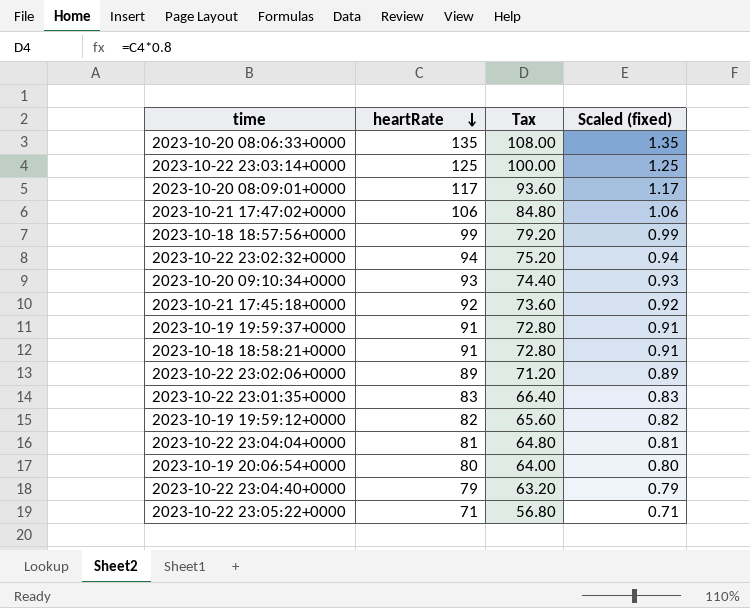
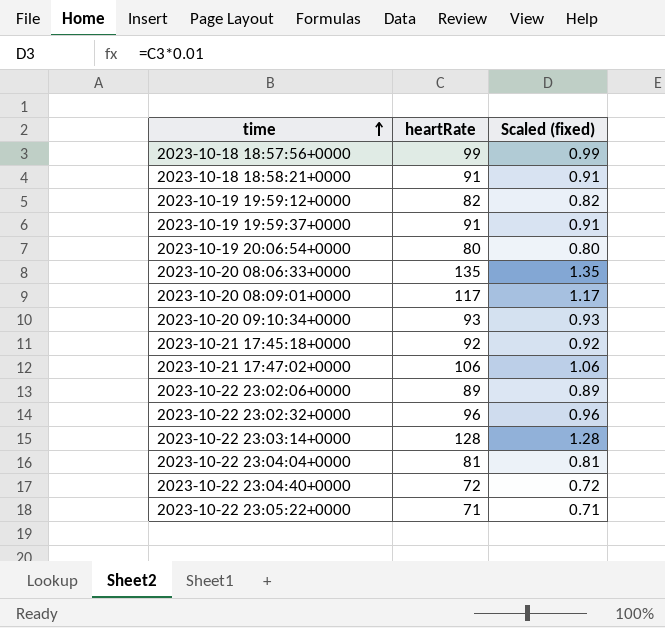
row order: heartRate descending -> time ascending
column Tax | formula: [heartRate] * 0.8 -> none
row 2023-10-22 23:01:35+0000: 83 | 66.40 | 0.83 -> none
2023-10-22 23:02:32+0000 | heartRate: 94 -> 96
2023-10-22 23:02:32+0000 | Scaled (fixed): 0.94 -> 0.96
2023-10-22 23:03:14+0000 | heartRate: 125 -> 128
2023-10-22 23:03:14+0000 | Scaled (fixed): 1.25 -> 1.28
2023-10-22 23:04:40+0000 | heartRate: 79 -> 72
2023-10-22 23:04:40+0000 | Scaled (fixed): 0.79 -> 0.72

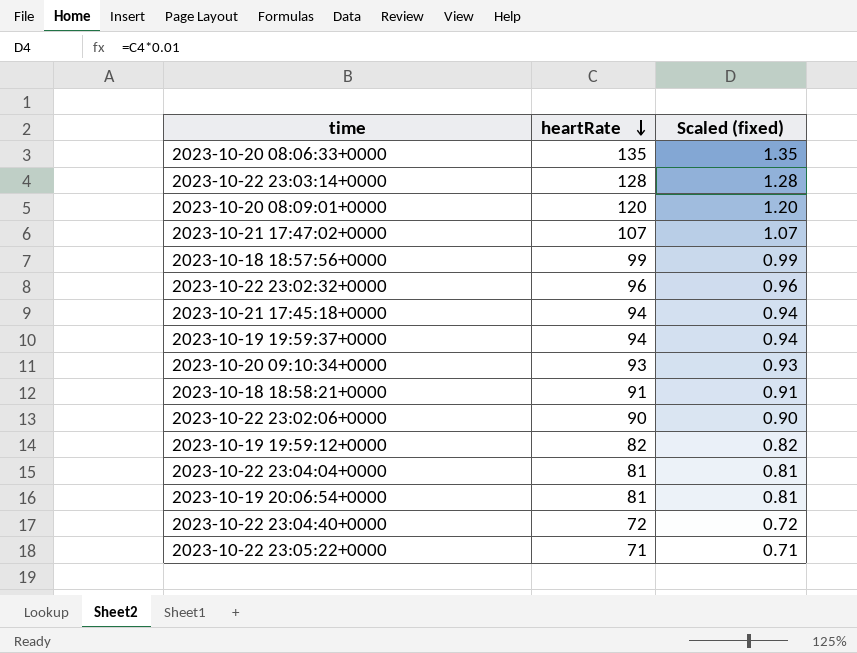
row order: time ascending -> heartRate descending
2023-10-20 08:09:01+0000 | heartRate: 117 -> 120
2023-10-20 08:09:01+0000 | Scaled (fixed): 1.17 -> 1.20
2023-10-21 17:47:02+0000 | heartRate: 106 -> 107
2023-10-21 17:47:02+0000 | Scaled (fixed): 1.06 -> 1.07
2023-10-21 17:45:18+0000 | heartRate: 92 -> 94
2023-10-21 17:45:18+0000 | Scaled (fixed): 0.92 -> 0.94
2023-10-19 19:59:37+0000 | heartRate: 91 -> 94
2023-10-19 19:59:37+0000 | Scaled (fixed): 0.91 -> 0.94
2023-10-22 23:02:06+0000 | heartRate: 89 -> 90
2023-10-22 23:02:06+0000 | Scaled (fixed): 0.89 -> 0.90
2023-10-19 20:06:54+0000 | heartRate: 80 -> 81
2023-10-19 20:06:54+0000 | Scaled (fixed): 0.80 -> 0.81

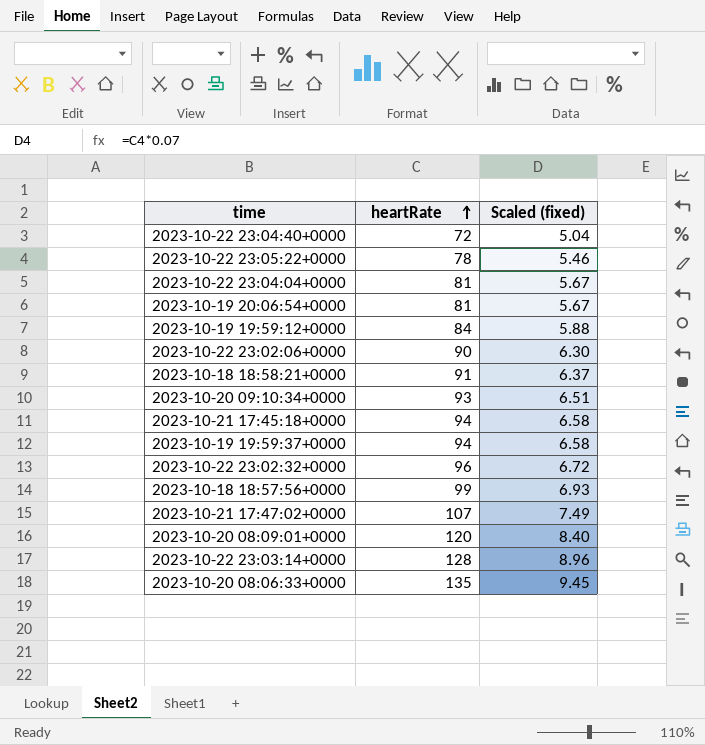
row order: heartRate descending -> heartRate ascending
column Scaled (fixed) | formula: [heartRate] * 0.01 -> [heartRate] * 0.07
2023-10-22 23:05:22+0000 | heartRate: 71 -> 78
2023-10-19 19:59:12+0000 | heartRate: 82 -> 84

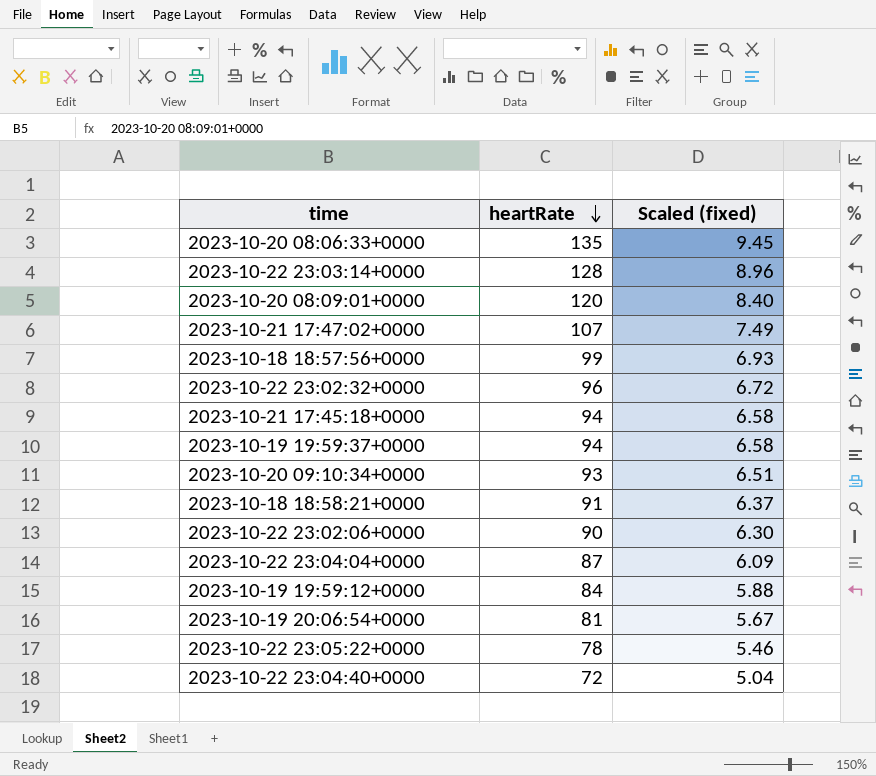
row order: heartRate ascending -> heartRate descending
2023-10-22 23:04:04+0000 | heartRate: 81 -> 87
2023-10-22 23:04:04+0000 | Scaled (fixed): 5.67 -> 6.09

